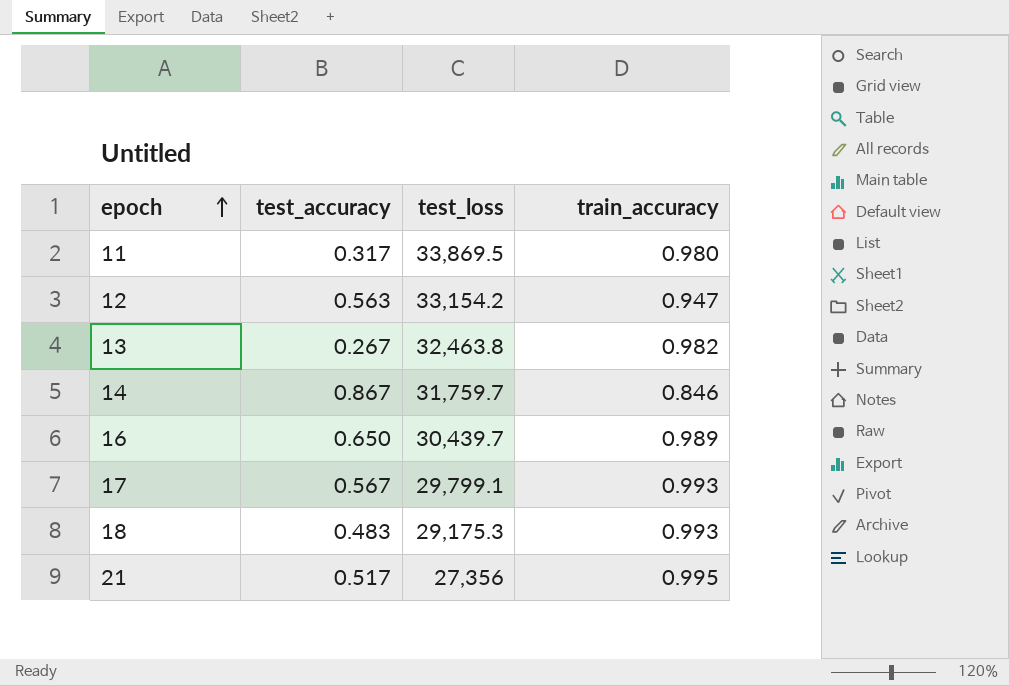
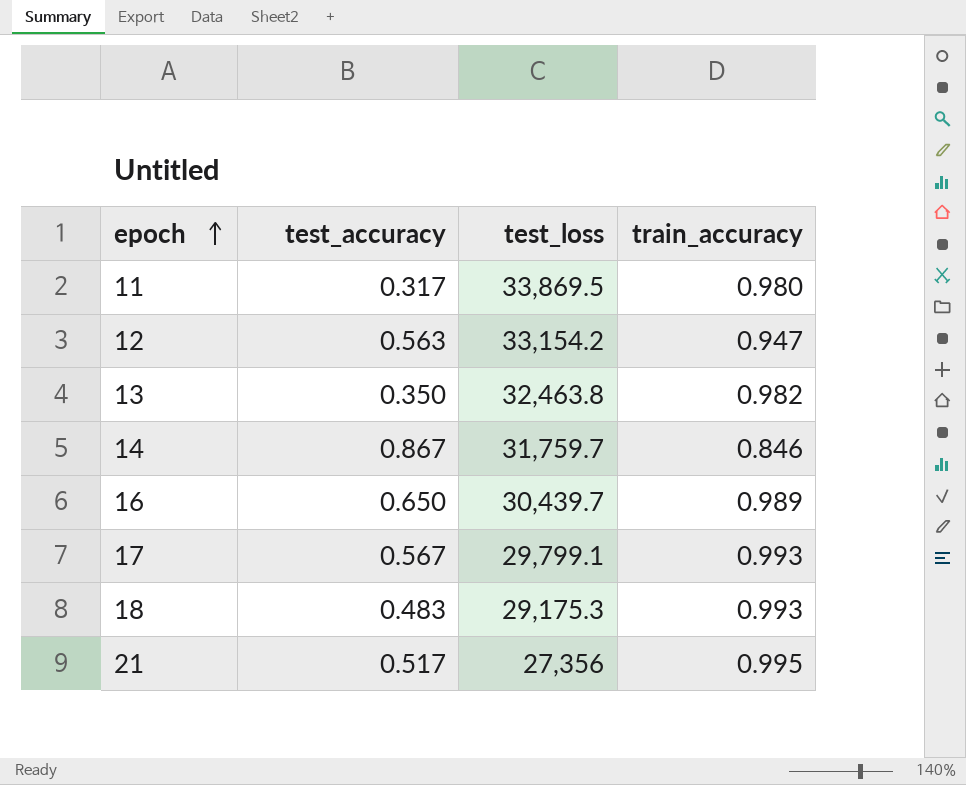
13 | test_accuracy: 0.267 -> 0.350

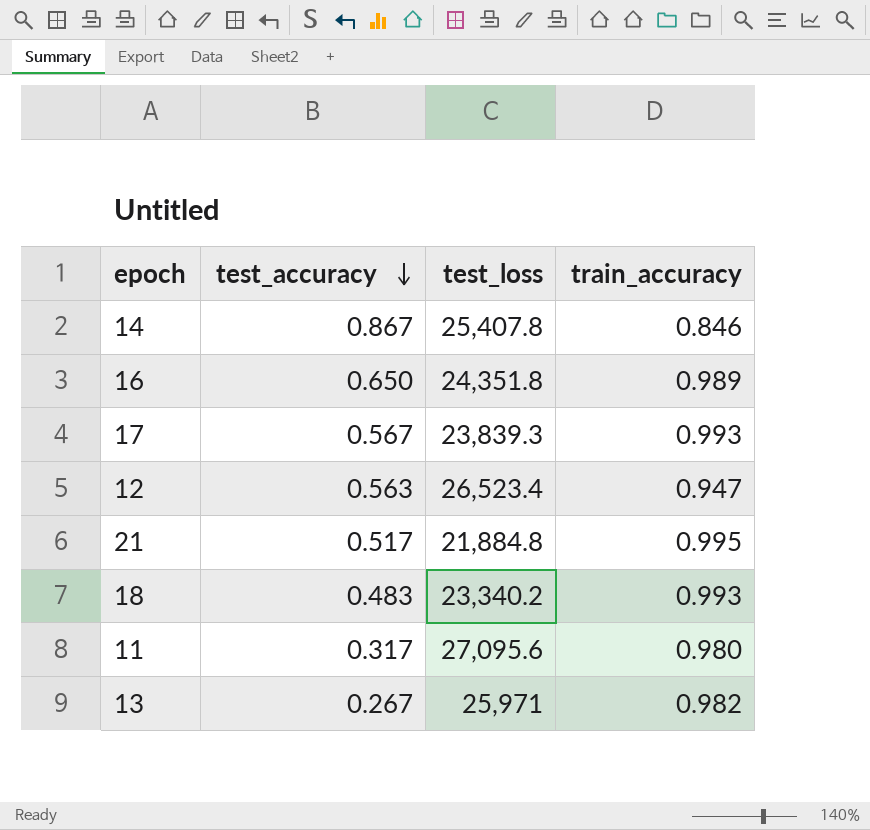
row order: epoch ascending -> test_accuracy descending
14 | test_loss: 31,759.7 -> 25,407.8
16 | test_loss: 30,439.7 -> 24,351.8
17 | test_loss: 29,799.1 -> 23,839.3
12 | test_loss: 33,154.2 -> 26,523.4
21 | test_loss: 27,356 -> 21,884.8
18 | test_loss: 29,175.3 -> 23,340.2
11 | test_loss: 33,869.5 -> 27,095.6
13 | test_accuracy: 0.350 -> 0.267
13 | test_loss: 32,463.8 -> 25,971

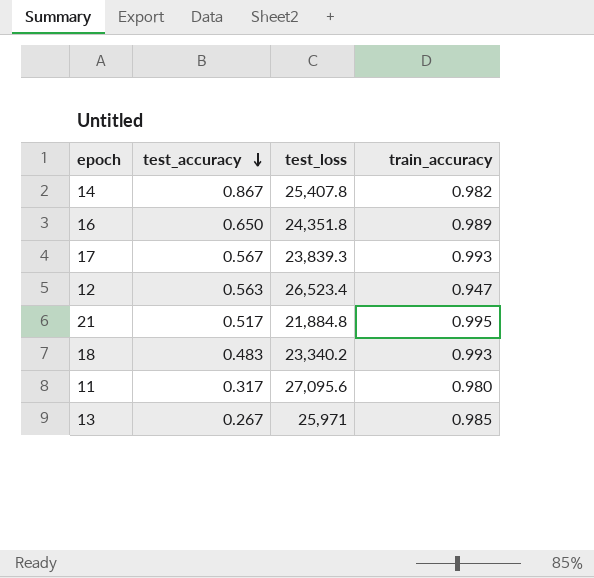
14 | train_accuracy: 0.846 -> 0.982
13 | train_accuracy: 0.982 -> 0.985

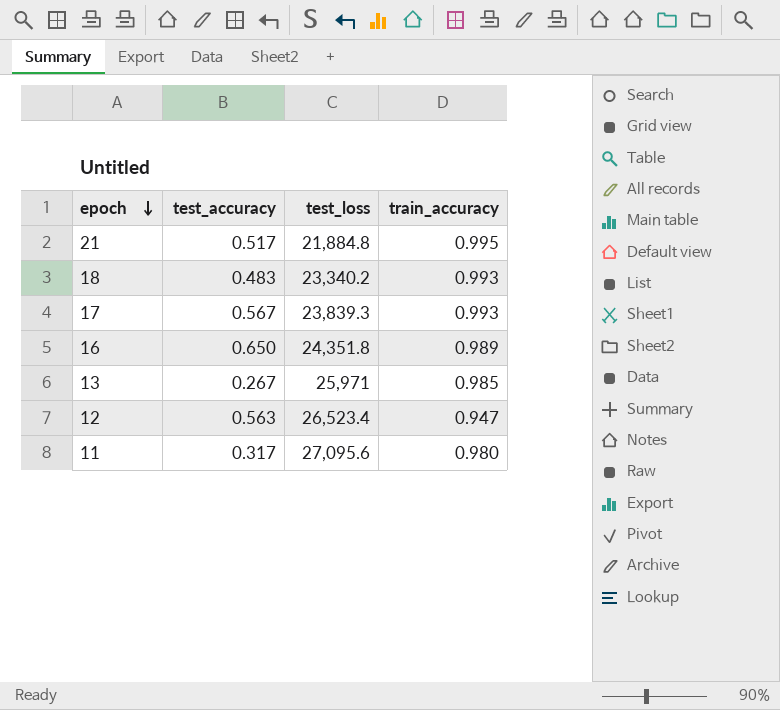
row order: test_accuracy descending -> epoch descending
row 14: 0.867 | 25,407.8 | 0.982 -> none

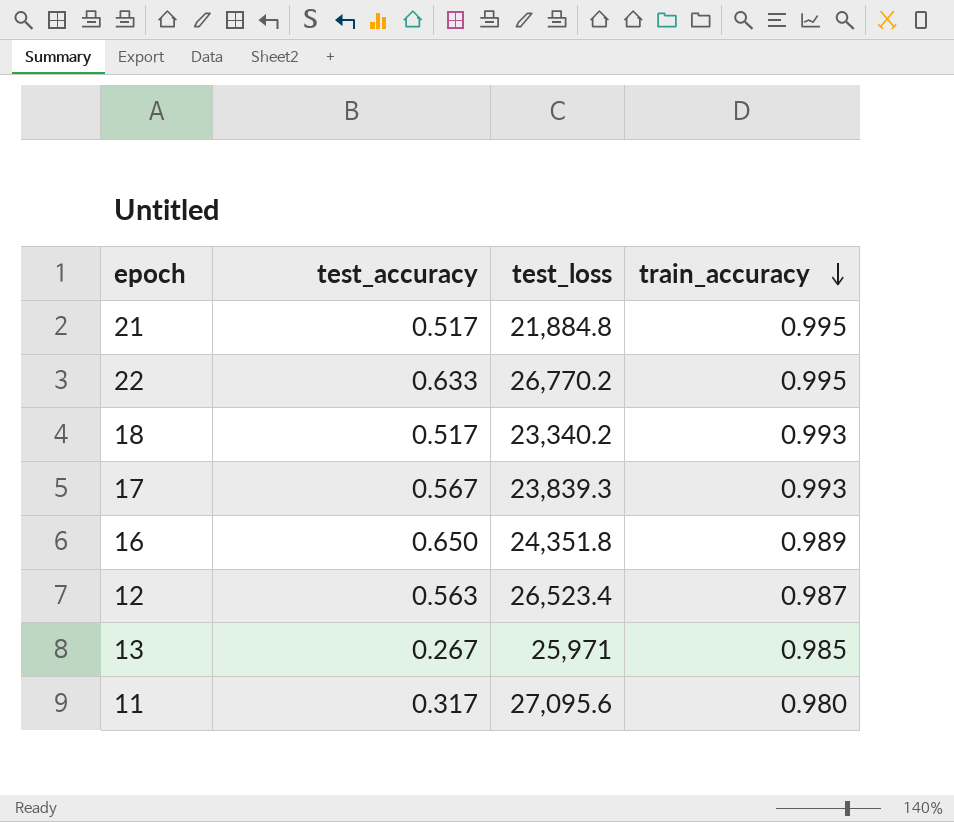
row order: epoch descending -> train_accuracy descending
row 22: none -> 0.633 | 26,770.2 | 0.995
18 | test_accuracy: 0.483 -> 0.517
12 | train_accuracy: 0.947 -> 0.987

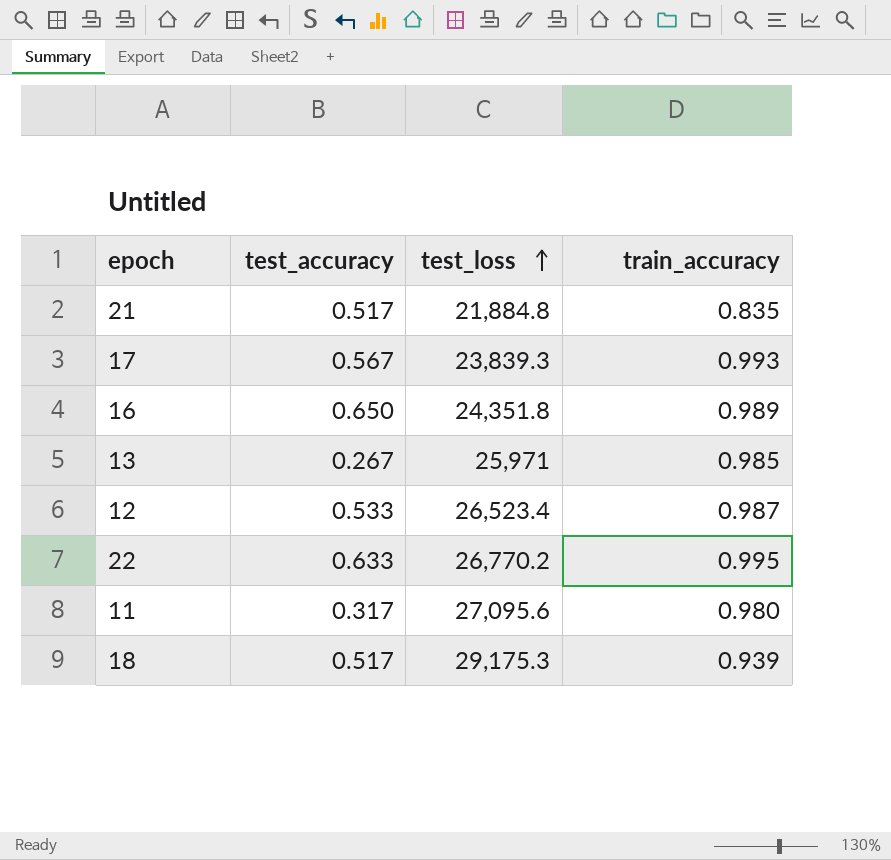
row order: train_accuracy descending -> test_loss ascending
21 | train_accuracy: 0.995 -> 0.835
12 | test_accuracy: 0.563 -> 0.533
18 | test_loss: 23,340.2 -> 29,175.3
18 | train_accuracy: 0.993 -> 0.939

